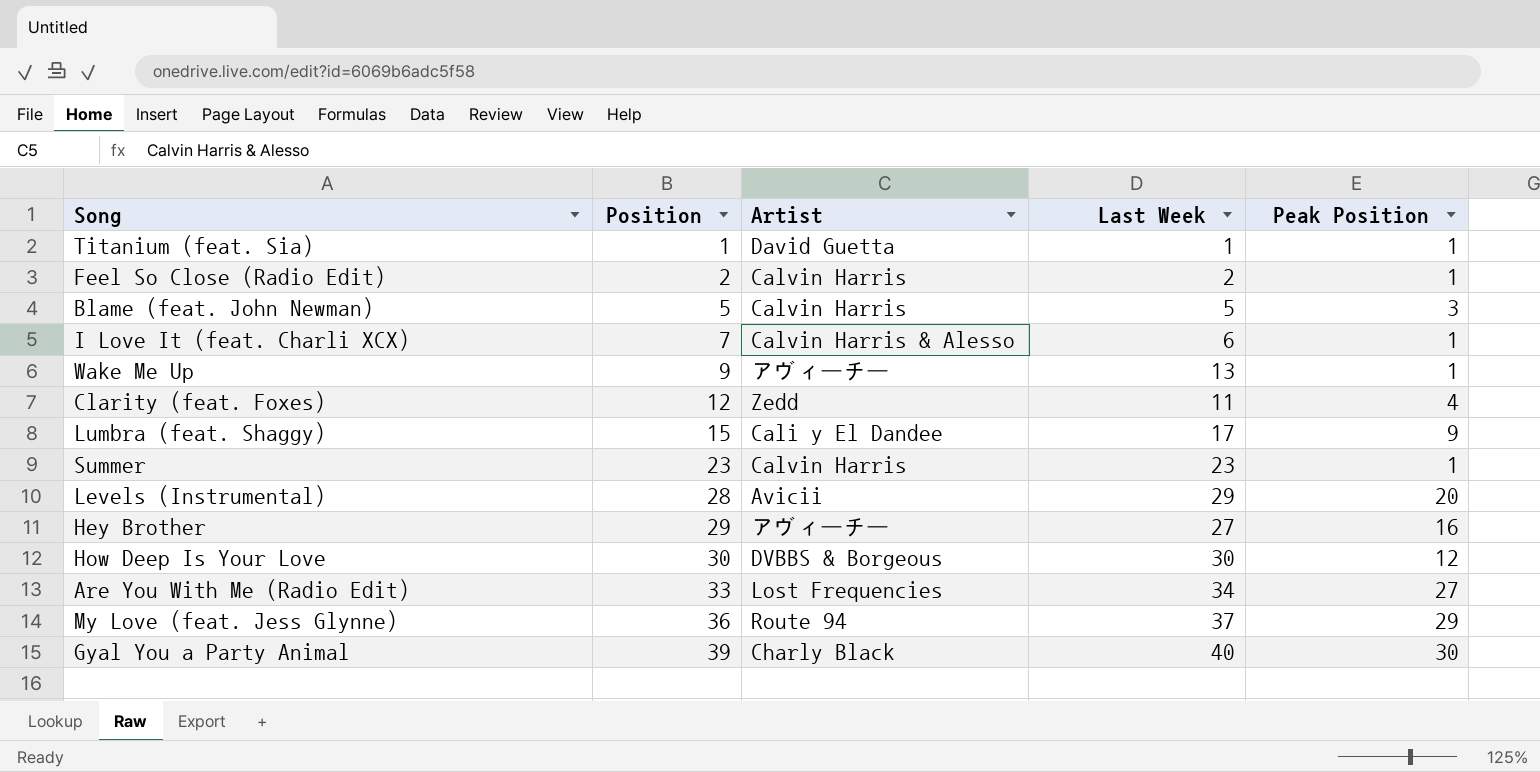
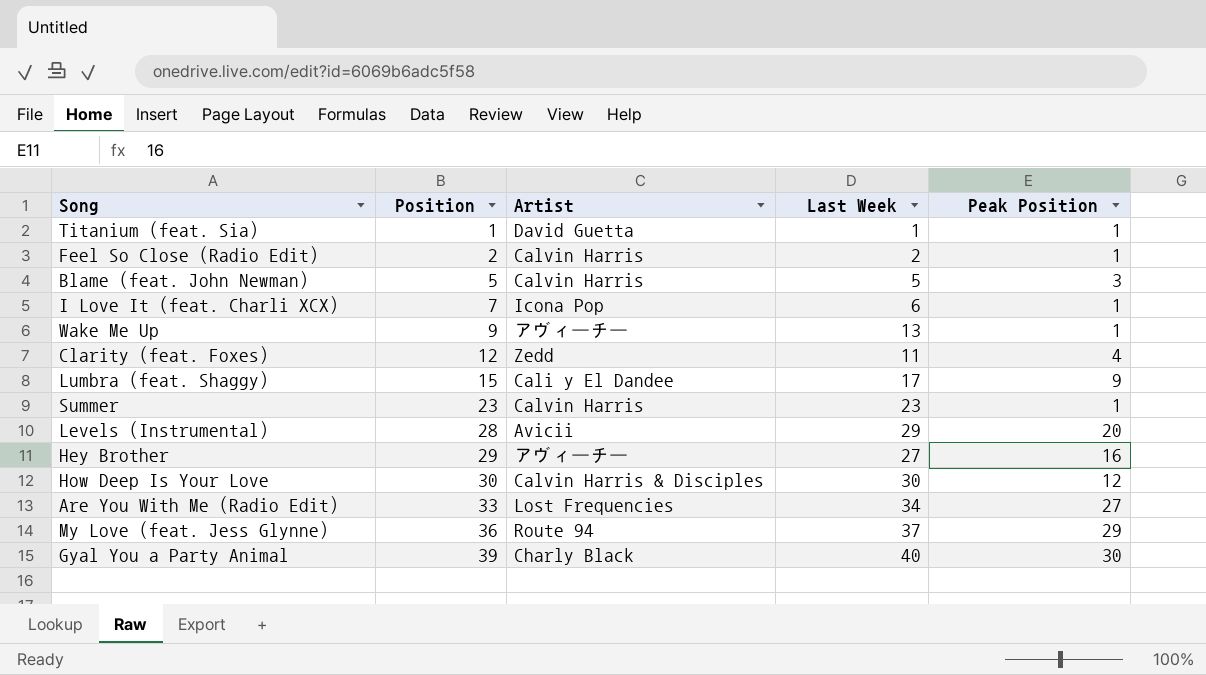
I Love It (feat. Charli XCX) | Artist: Calvin Harris & Alesso -> Icona Pop
How Deep Is Your Love | Artist: DVBBS & Borgeous -> Calvin Harris & Disciples

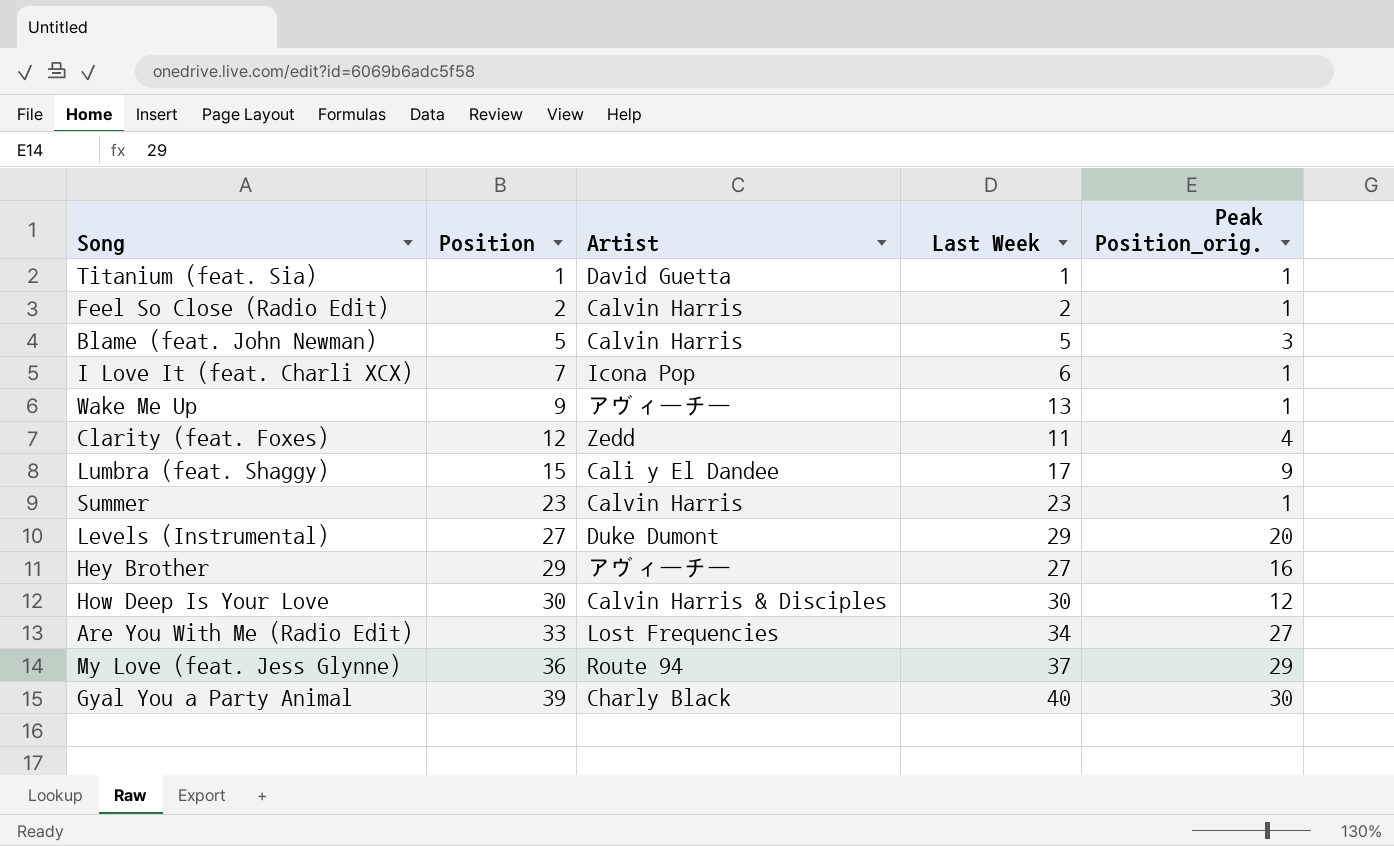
column name: Peak Position -> Peak Position_orig.
Levels (Instrumental) | Position: 28 -> 27
Levels (Instrumental) | Artist: Avicii -> Duke Dumont

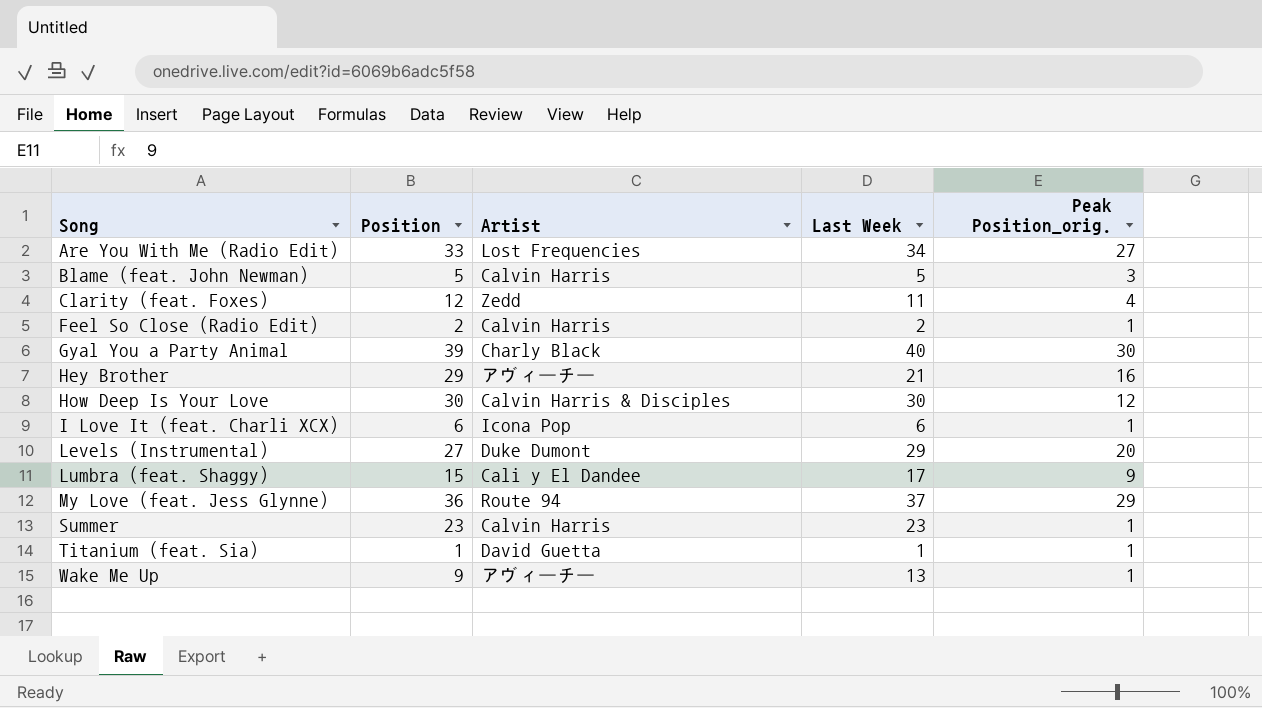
row order: Position ascending -> Song ascending
Hey Brother | Last Week: 27 -> 21
I Love It (feat. Charli XCX) | Position: 7 -> 6

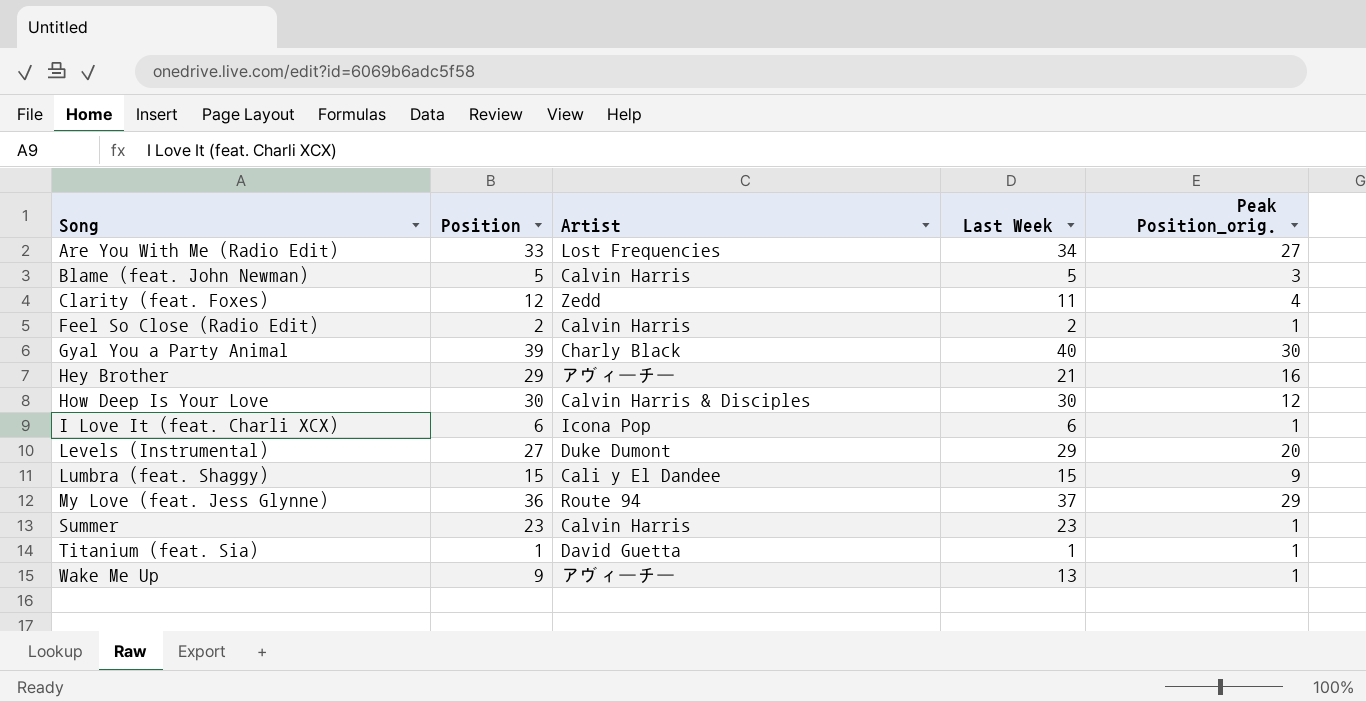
Lumbra (feat. Shaggy) | Last Week: 17 -> 15

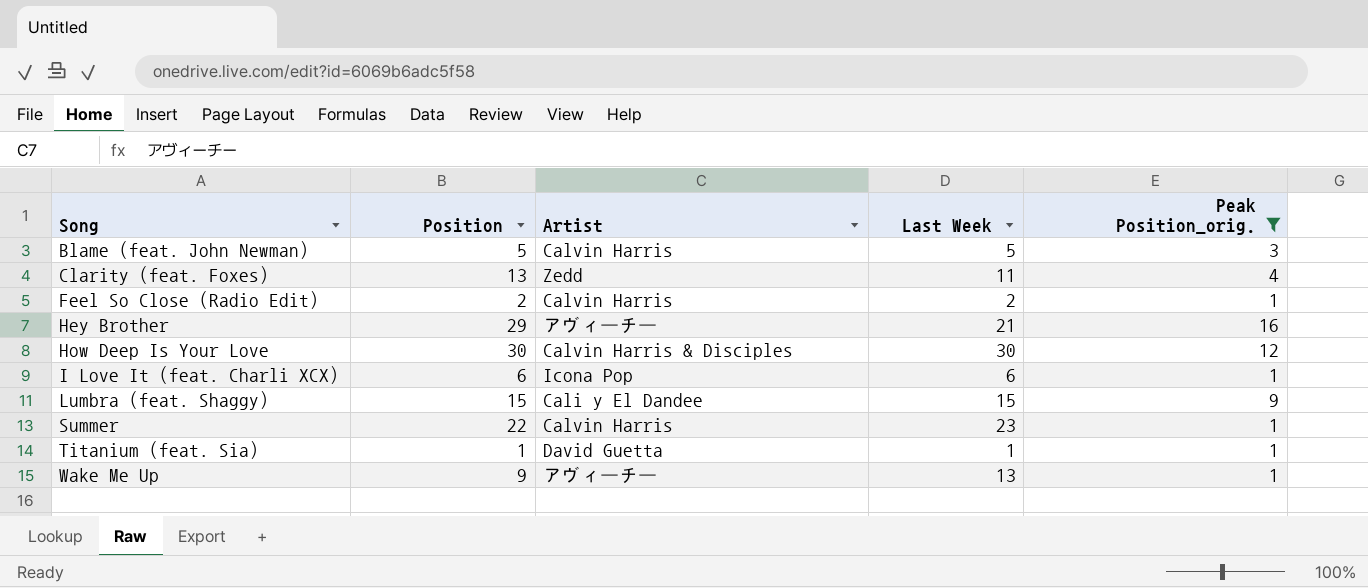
filter: none -> Peak Position_orig. <= 16
Clarity (feat. Foxes) | Position: 12 -> 13
Summer | Position: 23 -> 22

